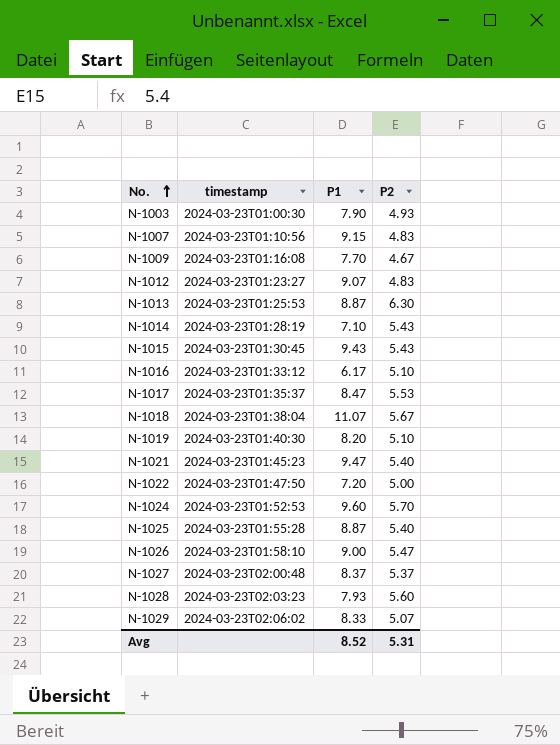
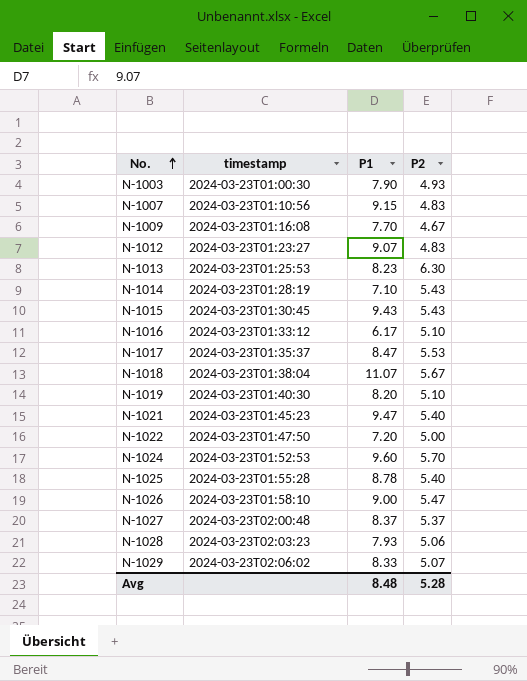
N-1013 | P1: 8.87 -> 8.23
N-1025 | P1: 8.87 -> 8.78
N-1028 | P2: 5.60 -> 5.06
Avg | P1: 8.52 -> 8.48
Avg | P2: 5.31 -> 5.28

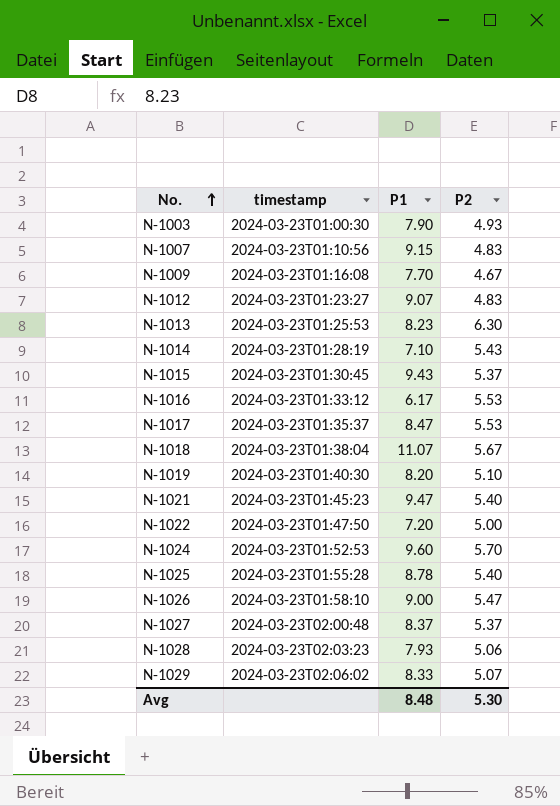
N-1015 | P2: 5.43 -> 5.37
N-1016 | P2: 5.10 -> 5.53
Avg | P2: 5.28 -> 5.30

